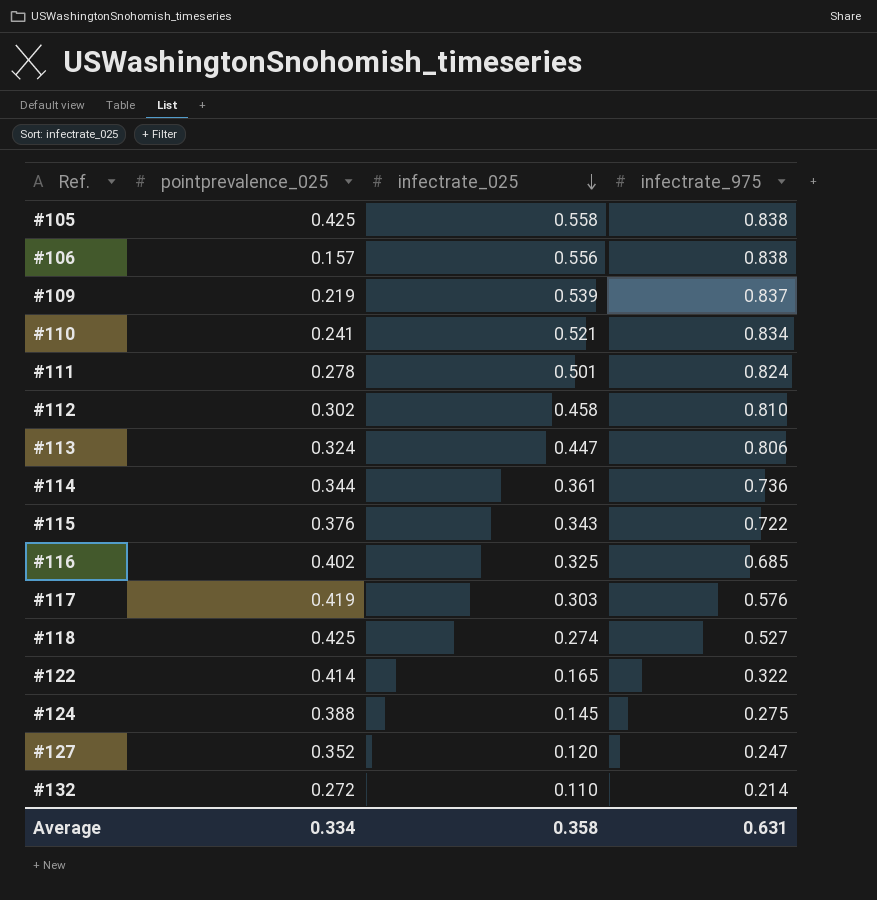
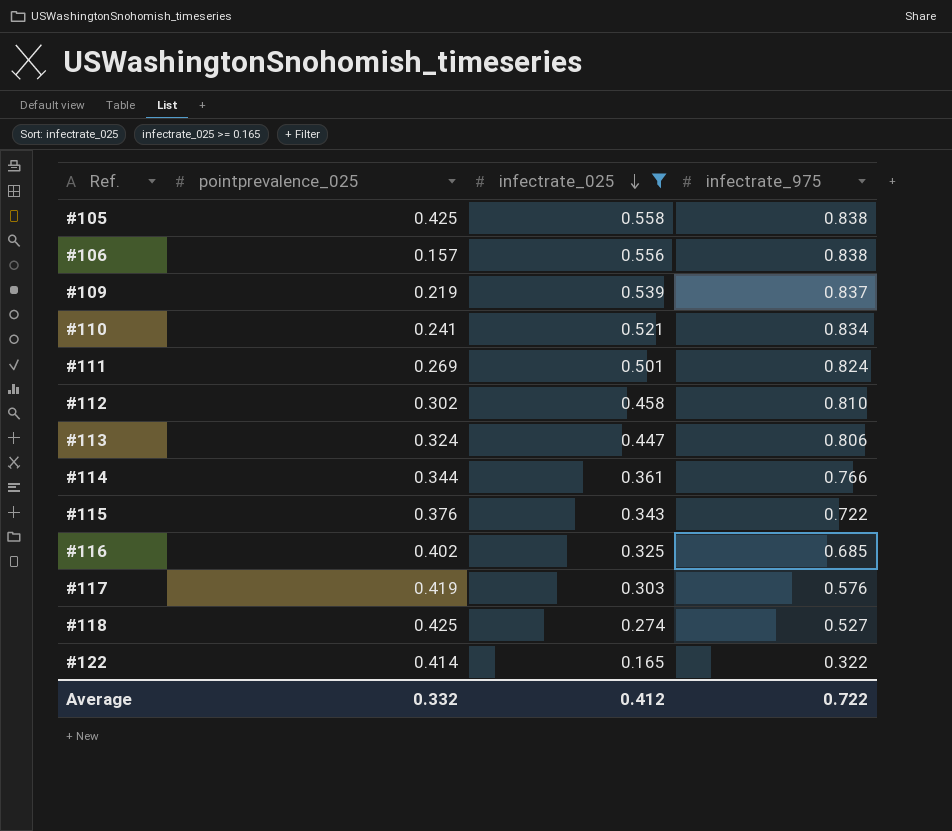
filter: none -> infectrate_025 >= 0.165
#111 | pointprevalence_025: 0.278 -> 0.269
#114 | infectrate_975: 0.736 -> 0.766
Average | pointprevalence_025: 0.334 -> 0.332
Average | infectrate_025: 0.358 -> 0.412
Average | infectrate_975: 0.631 -> 0.722

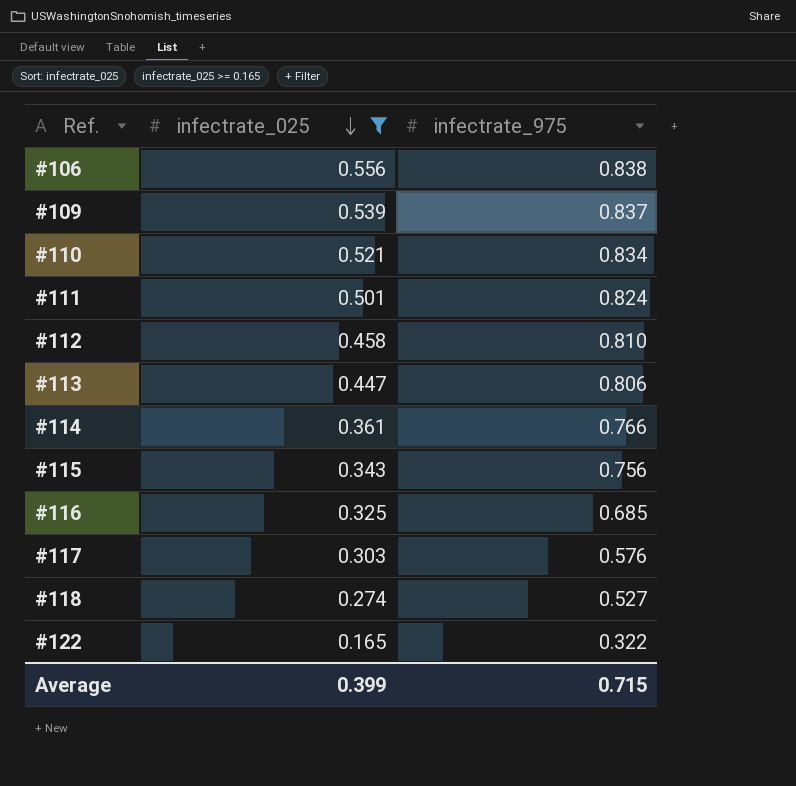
column pointprevalence_025 | position: 2 -> none
row #105: 0.425 | 0.558 | 0.838 -> none
#115 | infectrate_975: 0.722 -> 0.756
Average | infectrate_025: 0.412 -> 0.399
Average | infectrate_975: 0.722 -> 0.715

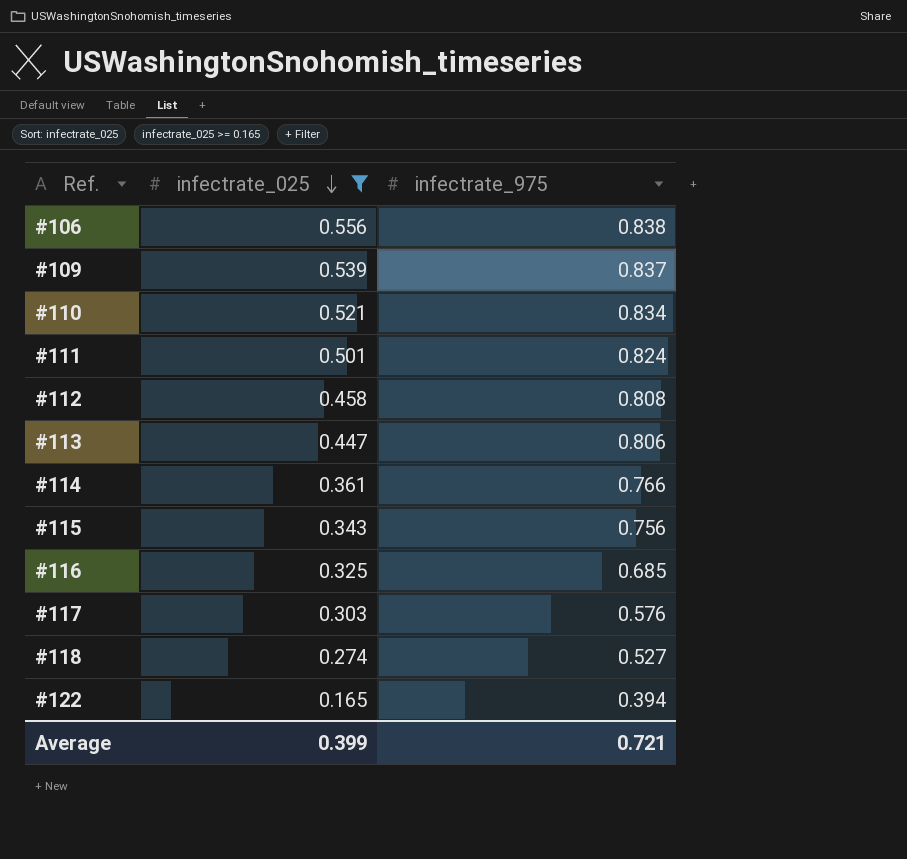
#112 | infectrate_975: 0.810 -> 0.808
#122 | infectrate_975: 0.322 -> 0.394
Average | infectrate_975: 0.715 -> 0.721

